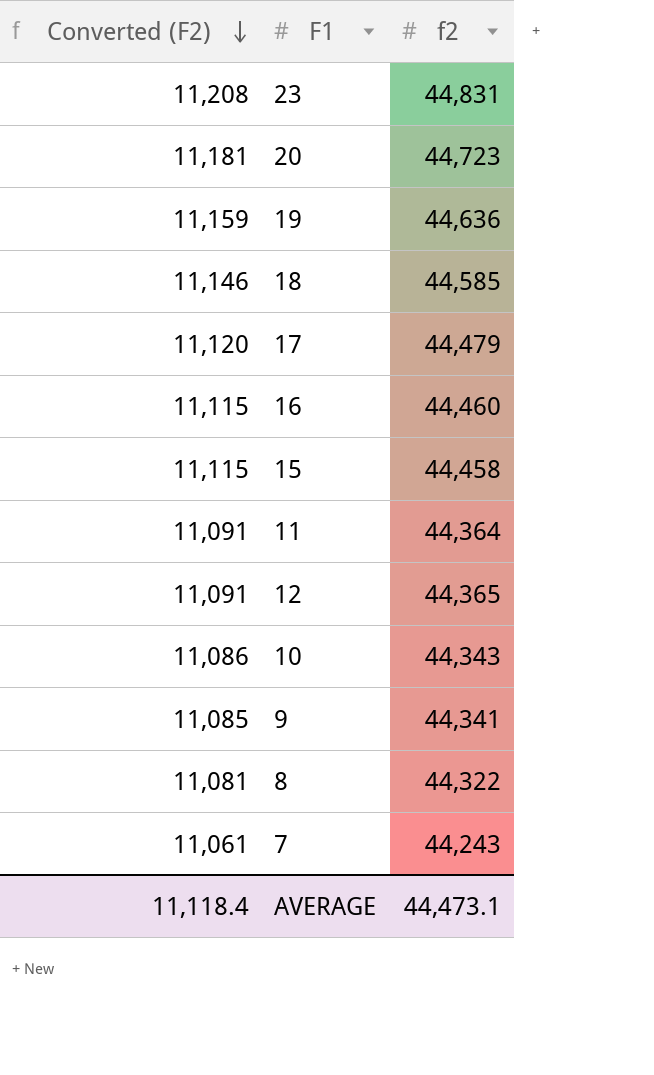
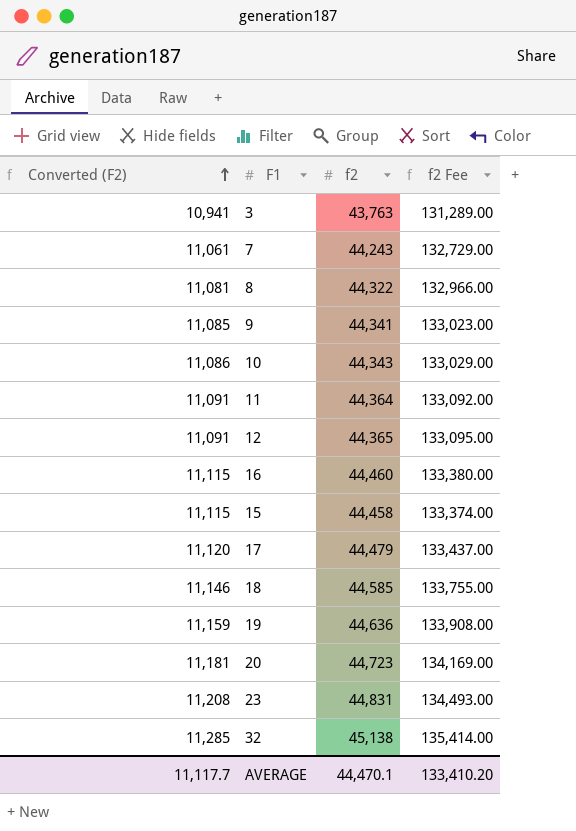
row order: Converted (F2) descending -> Converted (F2) ascending
column f2 Fee | formula: none -> [f2] * 3
row 3: none -> 10,941 | 43,763 | 131,289.00
row 32: none -> 11,285 | 45,138 | 135,414.00
AVERAGE | Converted (F2): 11,118.4 -> 11,117.7
AVERAGE | f2: 44,473.1 -> 44,470.1

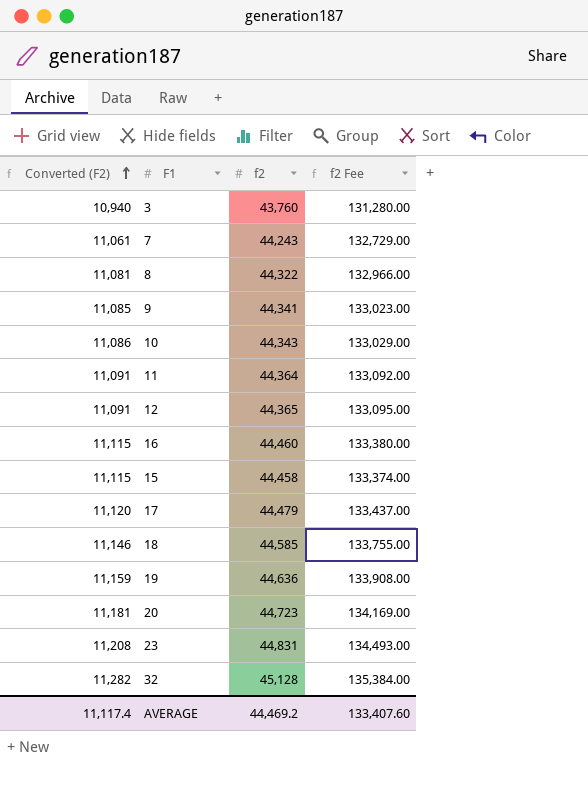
3 | Converted (F2): 10,941 -> 10,940
3 | f2: 43,763 -> 43,760
3 | f2 Fee: 131,289.00 -> 131,280.00
32 | Converted (F2): 11,285 -> 11,282
32 | f2: 45,138 -> 45,128
32 | f2 Fee: 135,414.00 -> 135,384.00
AVERAGE | Converted (F2): 11,117.7 -> 11,117.4
AVERAGE | f2: 44,470.1 -> 44,469.2
AVERAGE | f2 Fee: 133,410.20 -> 133,407.60

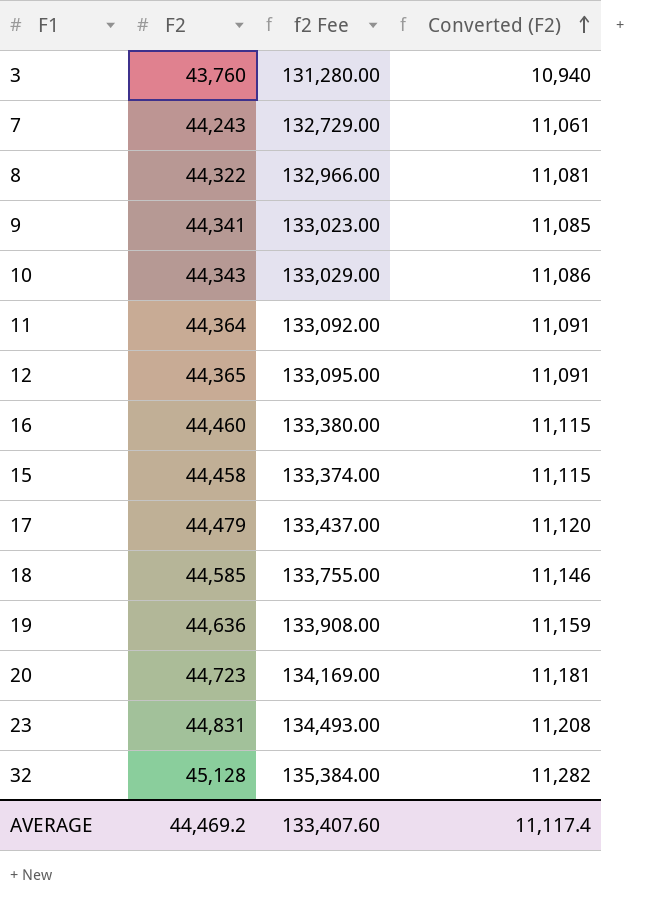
column name: f2 -> F2
column Converted (F2) | position: 1 -> 4

